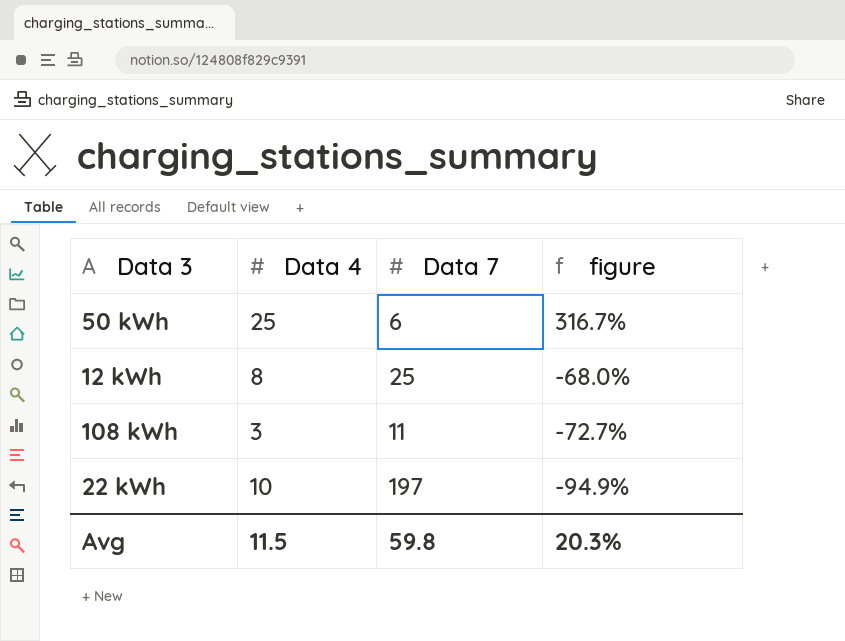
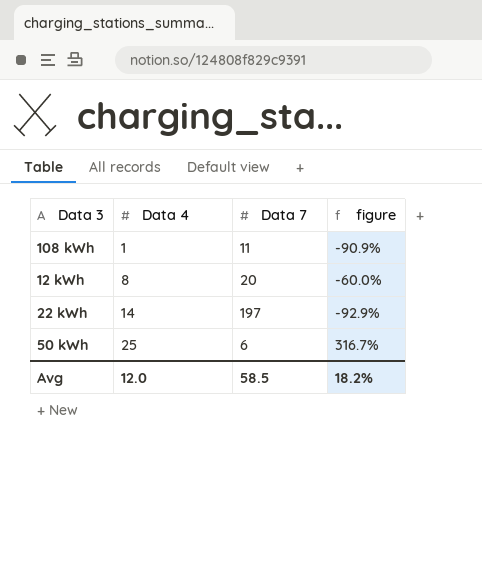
row order: figure descending -> Data 4 ascending
108 kWh | Data 4: 3 -> 1
108 kWh | figure: -72.7% -> -90.9%
12 kWh | Data 7: 25 -> 20
12 kWh | figure: -68.0% -> -60.0%
22 kWh | Data 4: 10 -> 14
22 kWh | figure: -94.9% -> -92.9%
Avg | Data 4: 11.5 -> 12.0
Avg | Data 7: 59.8 -> 58.5
Avg | figure: 20.3% -> 18.2%

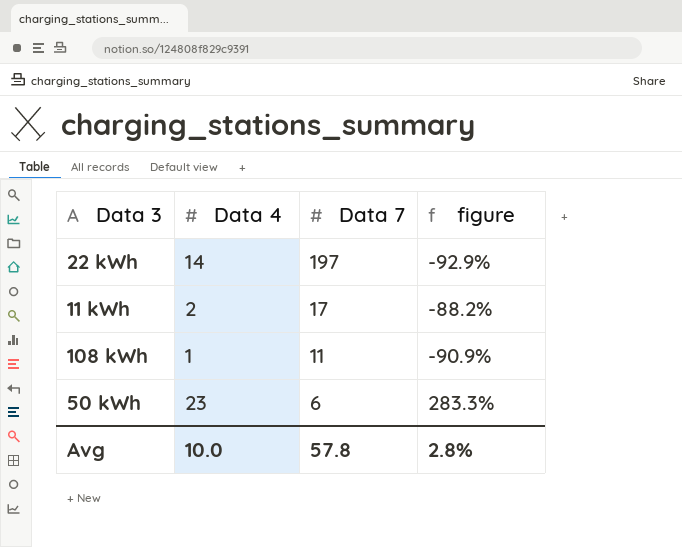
row order: Data 4 ascending -> Data 7 descending
row 12 kWh: 8 | 20 | -60.0% -> none
row 11 kWh: none -> 2 | 17 | -88.2%
50 kWh | Data 4: 25 -> 23
50 kWh | figure: 316.7% -> 283.3%
Avg | Data 4: 12.0 -> 10.0
Avg | Data 7: 58.5 -> 57.8
Avg | figure: 18.2% -> 2.8%

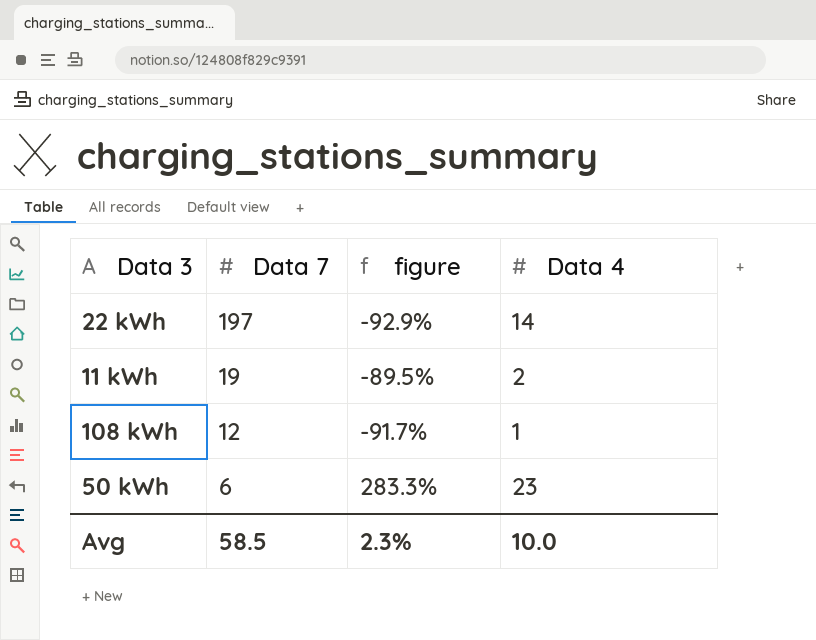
column Data 4 | position: 2 -> 4
11 kWh | Data 7: 17 -> 19
11 kWh | figure: -88.2% -> -89.5%
108 kWh | Data 7: 11 -> 12
108 kWh | figure: -90.9% -> -91.7%
Avg | Data 7: 57.8 -> 58.5
Avg | figure: 2.8% -> 2.3%

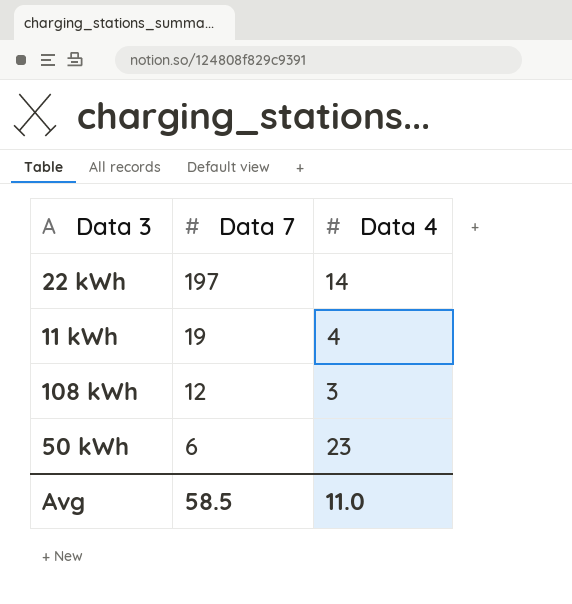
column figure | formula: ([Data 4] - [Data 7]) / [Data 7] -> none
11 kWh | Data 4: 2 -> 4
108 kWh | Data 4: 1 -> 3
Avg | Data 4: 10.0 -> 11.0

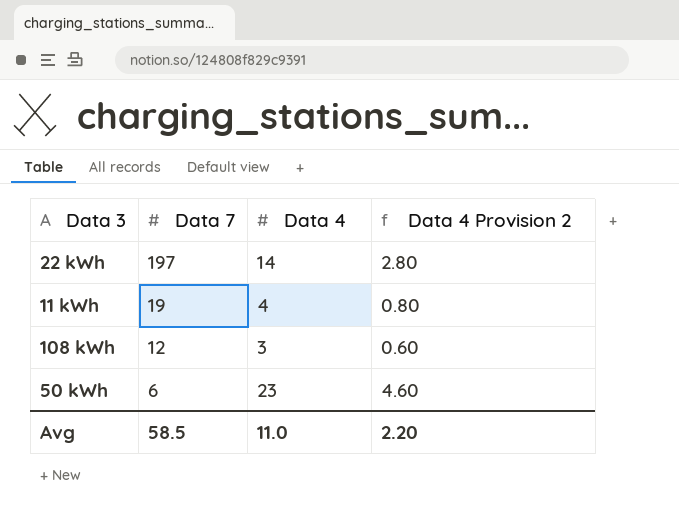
column Data 4 Provision 2 | formula: none -> [Data 4] * 0.2

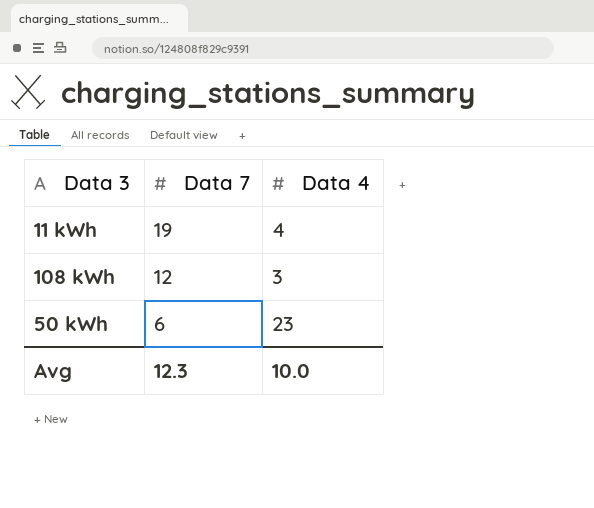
column Data 4 Provision 2 | formula: [Data 4] * 0.2 -> none
row 22 kWh: 197 | 14 | 2.80 -> none
Avg | Data 7: 58.5 -> 12.3
Avg | Data 4: 11.0 -> 10.0

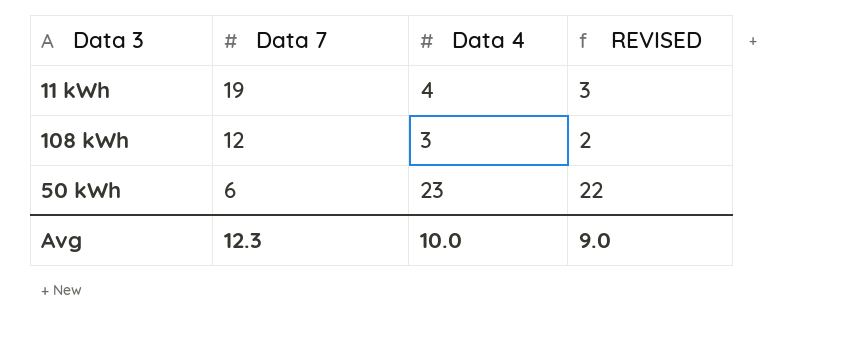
column REVISED | formula: none -> [Data 4] - 1

